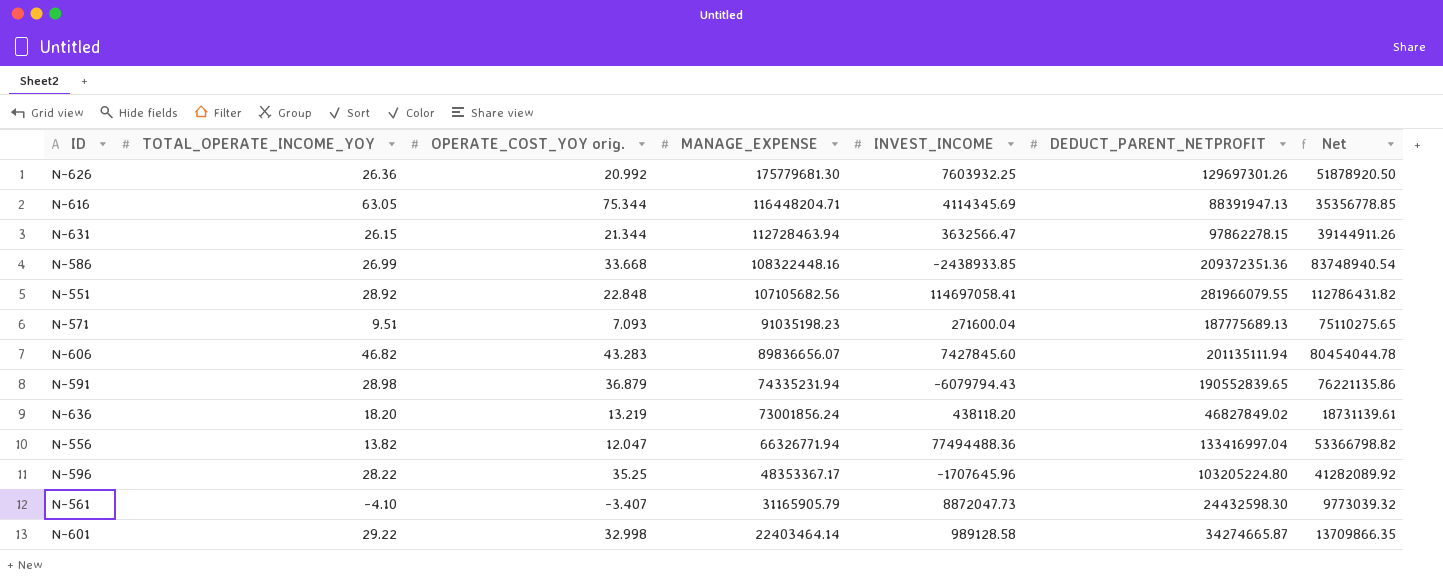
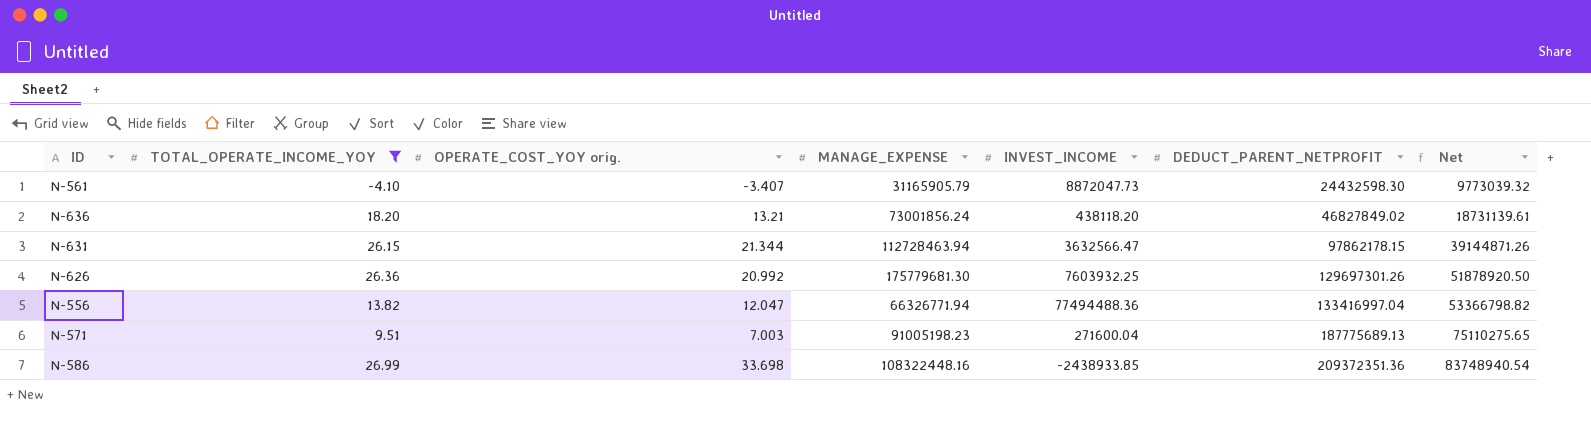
filter: none -> TOTAL_OPERATE_INCOME_YOY <= 26.99
row order: MANAGE_EXPENSE descending -> DEDUCT_PARENT_NETPROFIT ascending
N-636 | OPERATE_COST_YOY orig.: 13.219 -> 13.21
N-631 | DEDUCT_PARENT_NETPROFIT: 97862278.15 -> 97862178.15
N-631 | Net: 39144911.26 -> 39144871.26
N-571 | OPERATE_COST_YOY orig.: 7.093 -> 7.003
N-571 | MANAGE_EXPENSE: 91035198.23 -> 91005198.23
N-586 | OPERATE_COST_YOY orig.: 33.668 -> 33.698

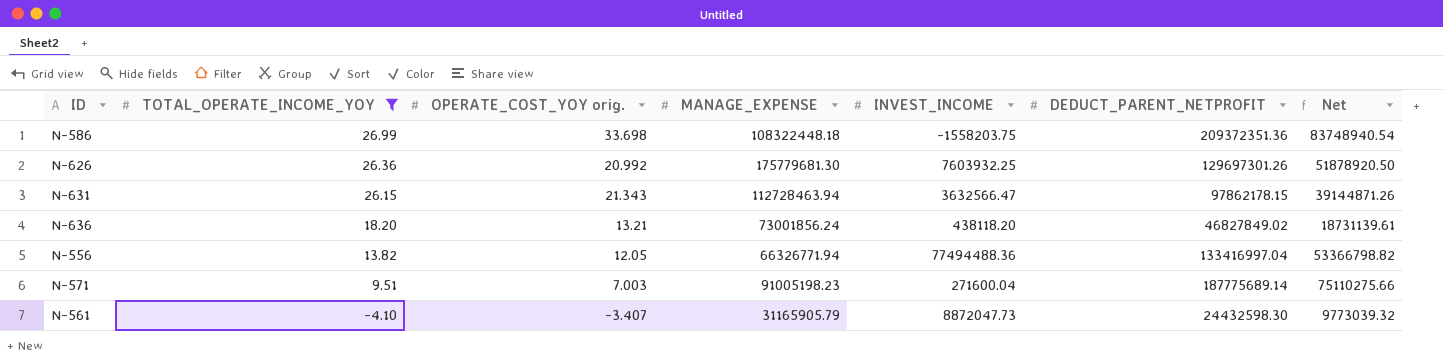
row order: DEDUCT_PARENT_NETPROFIT ascending -> TOTAL_OPERATE_INCOME_YOY descending
N-586 | MANAGE_EXPENSE: 108322448.16 -> 108322448.18
N-586 | INVEST_INCOME: -2438933.85 -> -1558203.75
N-631 | OPERATE_COST_YOY orig.: 21.344 -> 21.343
N-556 | OPERATE_COST_YOY orig.: 12.047 -> 12.05
N-571 | DEDUCT_PARENT_NETPROFIT: 187775689.13 -> 187775689.14
N-571 | Net: 75110275.65 -> 75110275.66

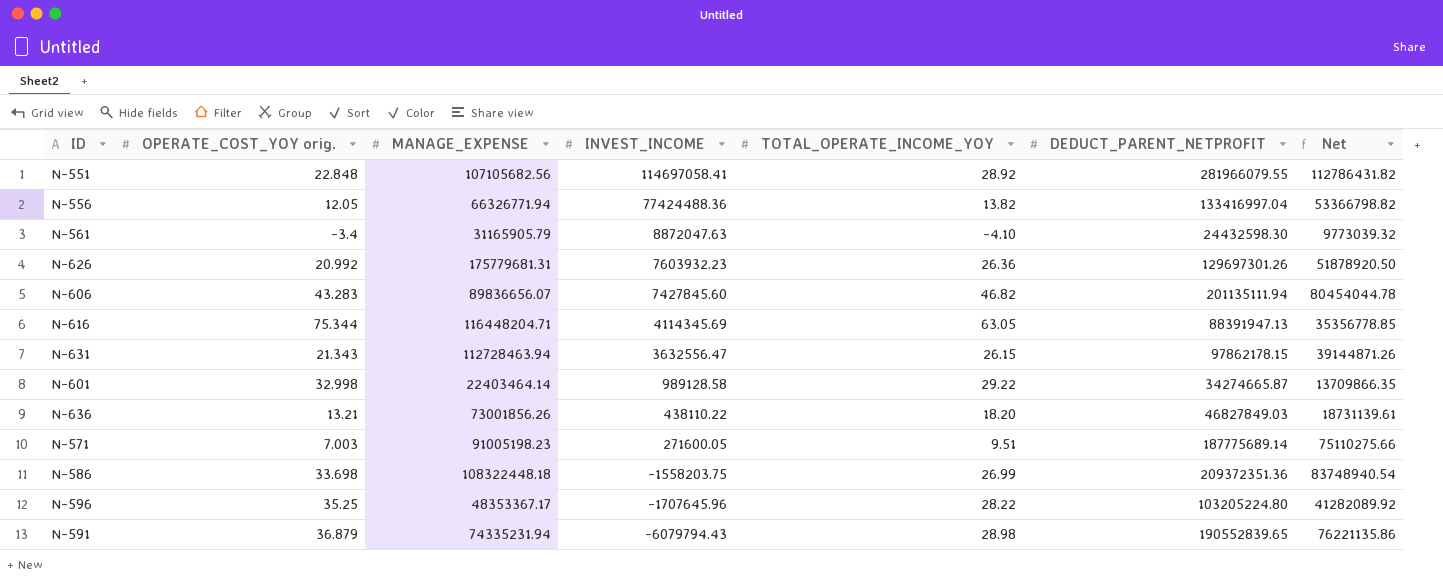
filter: TOTAL_OPERATE_INCOME_YOY <= 26.99 -> none
row order: TOTAL_OPERATE_INCOME_YOY descending -> INVEST_INCOME descending
column TOTAL_OPERATE_INCOME_YOY | position: 2 -> 5
N-556 | INVEST_INCOME: 77494488.36 -> 77424488.36
N-561 | OPERATE_COST_YOY orig.: -3.407 -> -3.4
N-561 | INVEST_INCOME: 8872047.73 -> 8872047.63
N-626 | MANAGE_EXPENSE: 175779681.30 -> 175779681.31
N-626 | INVEST_INCOME: 7603932.25 -> 7603932.23
N-631 | INVEST_INCOME: 3632566.47 -> 3632556.47
N-636 | MANAGE_EXPENSE: 73001856.24 -> 73001856.26
N-636 | INVEST_INCOME: 438118.20 -> 438110.22
N-636 | DEDUCT_PARENT_NETPROFIT: 46827849.02 -> 46827849.03
N-571 | INVEST_INCOME: 271600.04 -> 271600.05

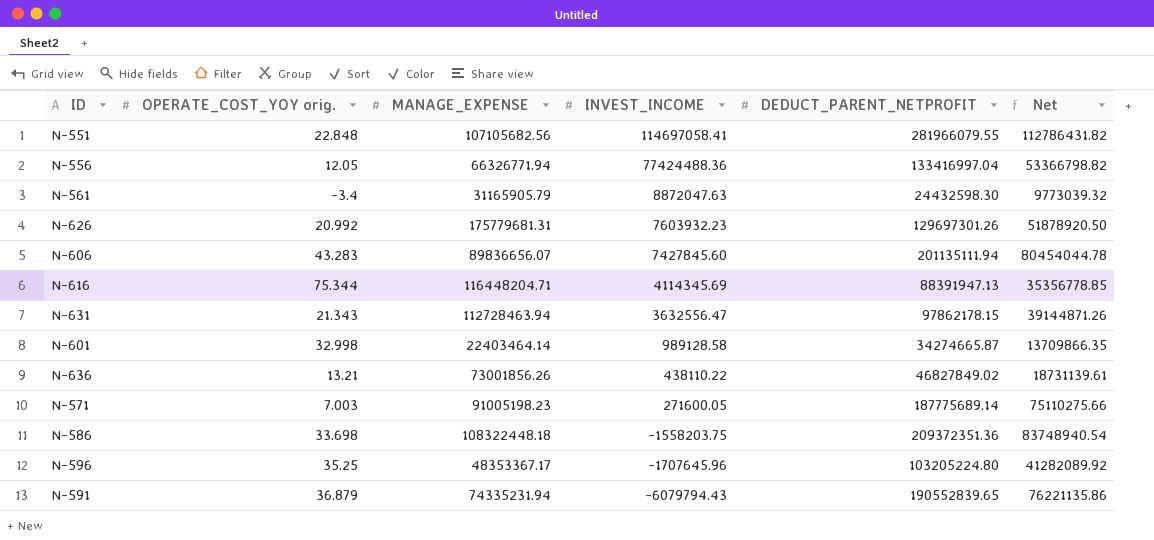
column TOTAL_OPERATE_INCOME_YOY | position: 5 -> none
N-636 | DEDUCT_PARENT_NETPROFIT: 46827849.03 -> 46827849.02

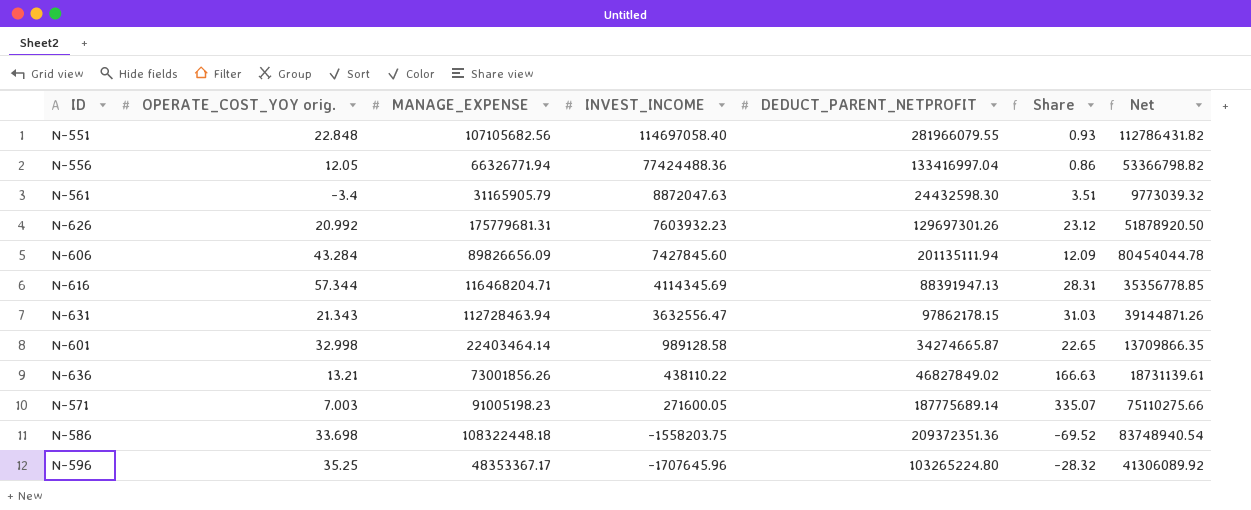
column Share | formula: none -> [MANAGE_EXPENSE] / [INVEST_INCOME]
row N-591: 36.879 | 74335231.94 | -6079794.43 | 190552839.65 | 76221135.86 -> none
N-551 | INVEST_INCOME: 114697058.41 -> 114697058.40
N-606 | OPERATE_COST_YOY orig.: 43.283 -> 43.284
N-606 | MANAGE_EXPENSE: 89836656.07 -> 89826656.09
N-616 | OPERATE_COST_YOY orig.: 75.344 -> 57.344
N-616 | MANAGE_EXPENSE: 116448204.71 -> 116468204.71
N-596 | DEDUCT_PARENT_NETPROFIT: 103205224.80 -> 103265224.80
N-596 | Net: 41282089.92 -> 41306089.92

